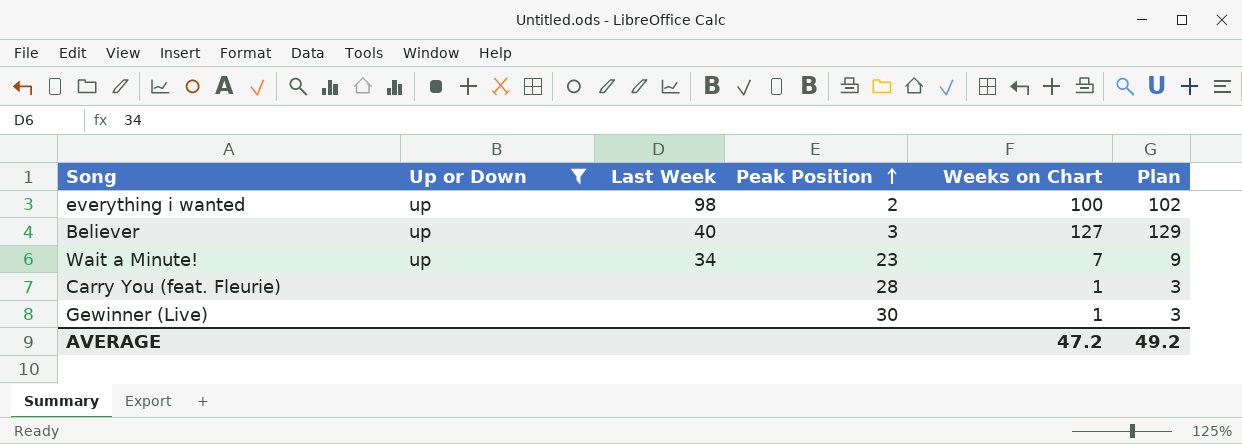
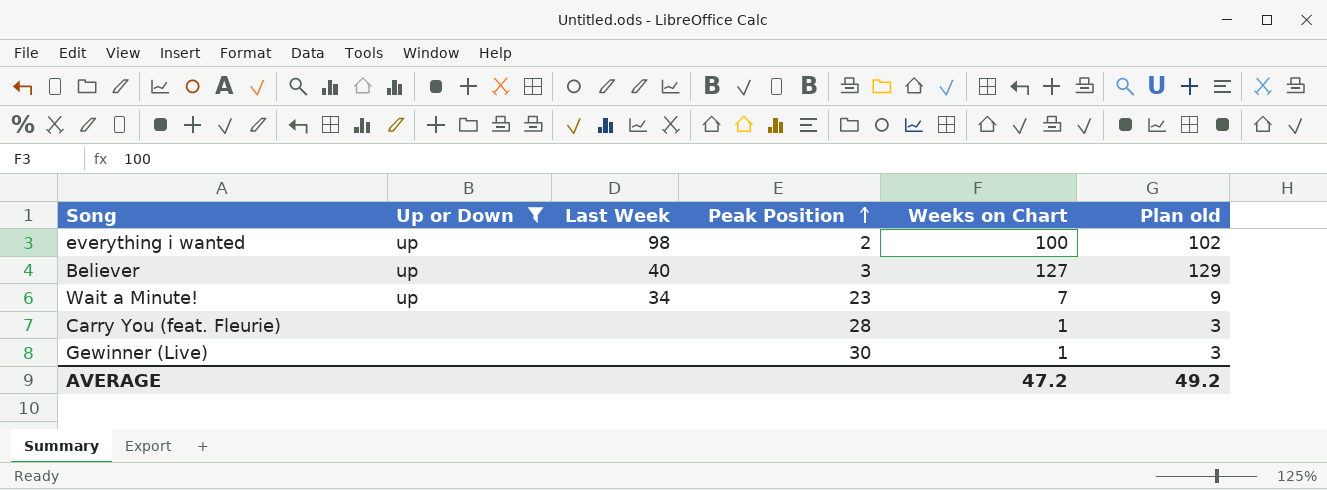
column name: Plan -> Plan old

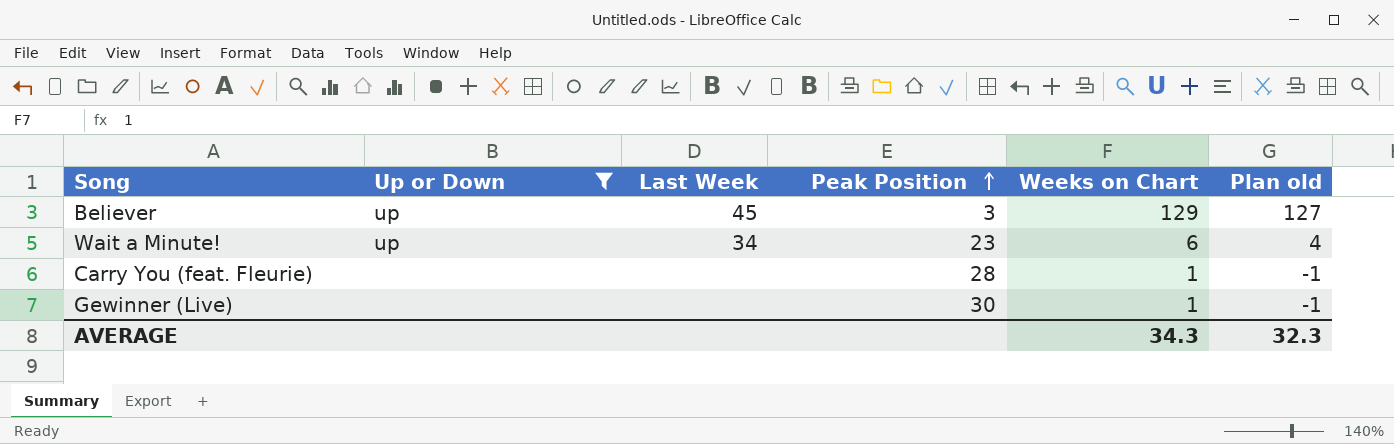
column Plan old | formula: [Weeks on Chart] + 2 -> [Weeks on Chart] - 2
row everything i wanted: up | 98 | 2 | 100 | 102 -> none
Believer | Last Week: 40 -> 45
Believer | Weeks on Chart: 127 -> 129
Wait a Minute! | Weeks on Chart: 7 -> 6
AVERAGE | Weeks on Chart: 47.2 -> 34.3
AVERAGE | Plan old: 49.2 -> 32.3

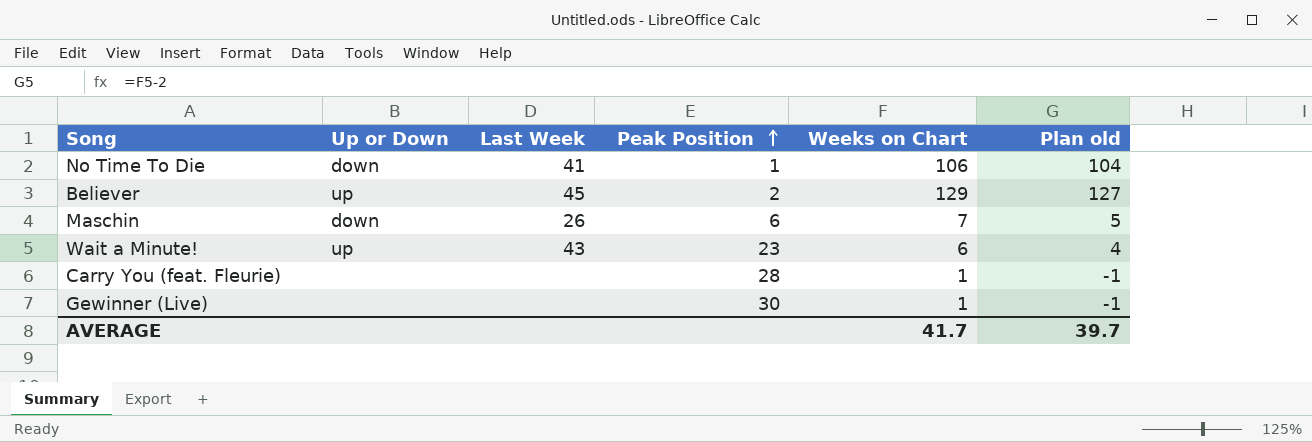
filter: Up or Down != down -> none
Believer | Peak Position: 3 -> 2
Wait a Minute! | Last Week: 34 -> 43
AVERAGE | Weeks on Chart: 34.3 -> 41.7
AVERAGE | Plan old: 32.3 -> 39.7

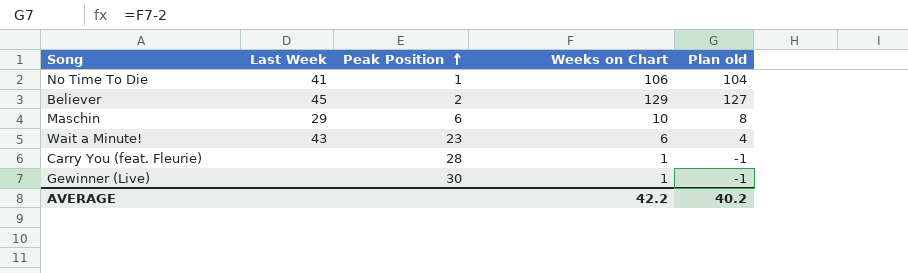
column Up or Down | position: 2 -> none
Maschin | Last Week: 26 -> 29
Maschin | Weeks on Chart: 7 -> 10
Maschin | Plan old: 5 -> 8
AVERAGE | Weeks on Chart: 41.7 -> 42.2
AVERAGE | Plan old: 39.7 -> 40.2

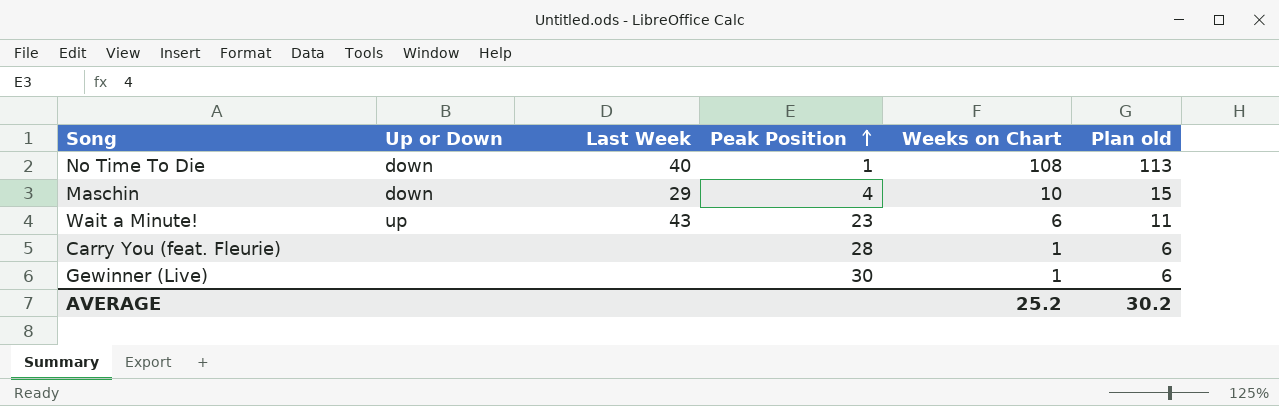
column Up or Down | position: none -> 2
column Plan old | formula: [Weeks on Chart] - 2 -> [Weeks on Chart] + 5
row Believer: 45 | 2 | 129 | 127 -> none
No Time To Die | Last Week: 41 -> 40
No Time To Die | Weeks on Chart: 106 -> 108
Maschin | Peak Position: 6 -> 4
AVERAGE | Weeks on Chart: 42.2 -> 25.2
AVERAGE | Plan old: 40.2 -> 30.2

